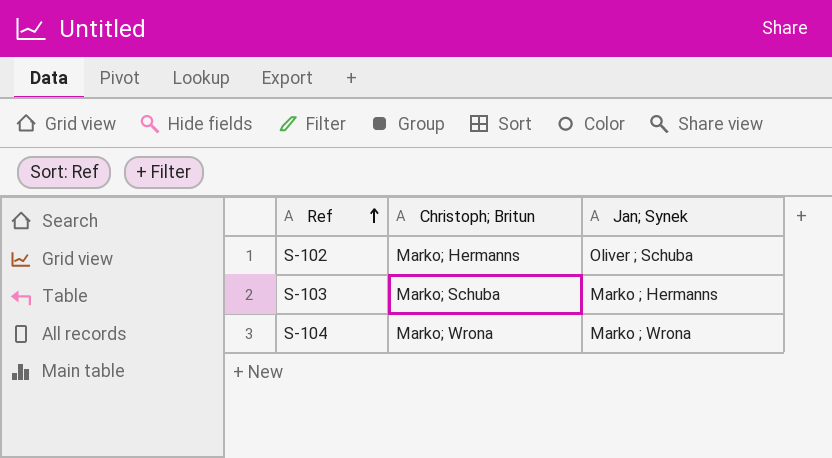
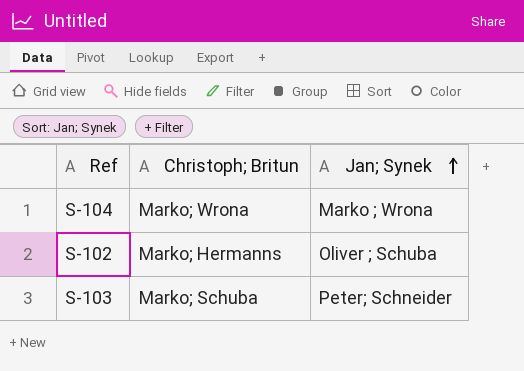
row order: Ref ascending -> Jan; Synek ascending
S-103 | Jan; Synek: Marko ; Hermanns -> Peter; Schneider

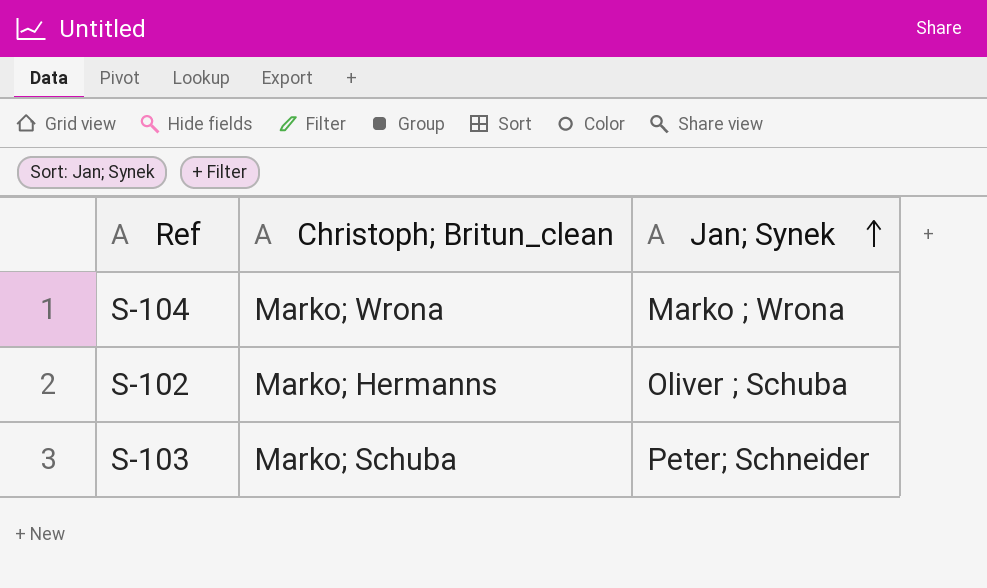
column name: Christoph; Britun -> Christoph; Britun_clean

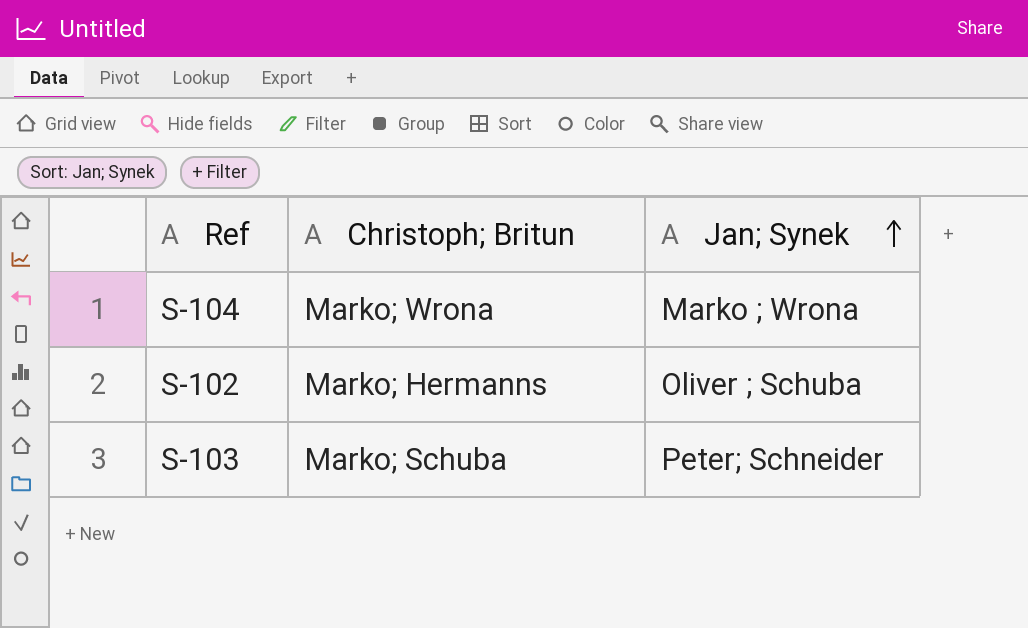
column name: Christoph; Britun_clean -> Christoph; Britun

